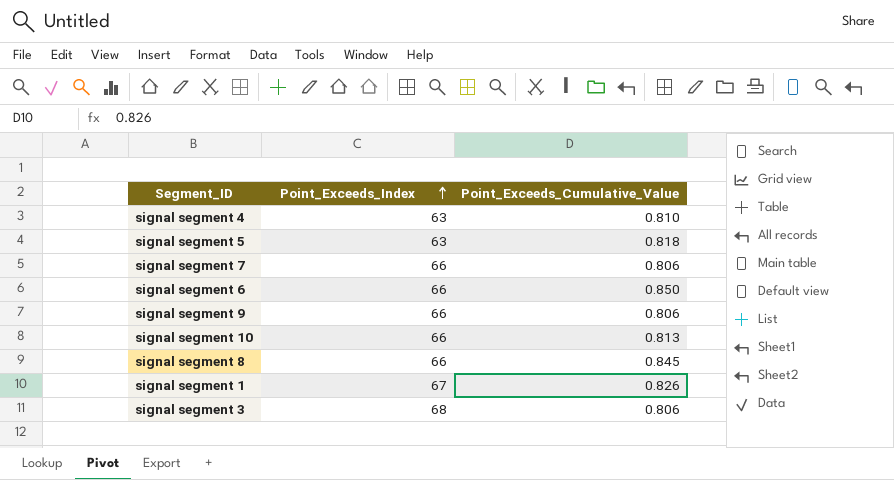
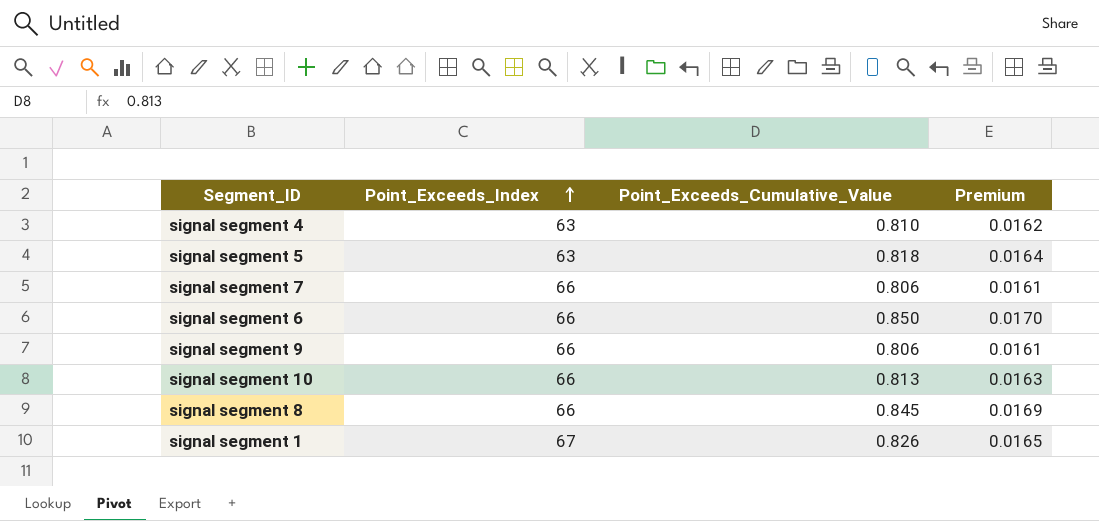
column Premium | formula: none -> [Point_Exceeds_Cumulative_Value] * 0.02
row signal segment 3: 68 | 0.806 -> none

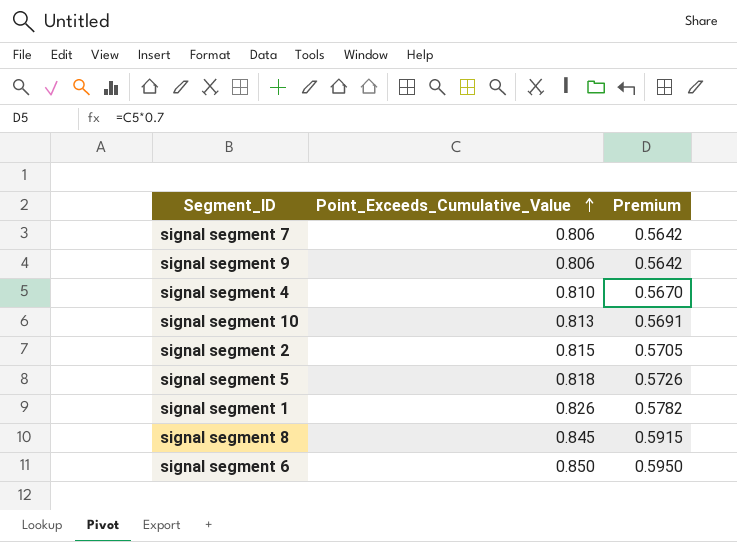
row order: Point_Exceeds_Index ascending -> Point_Exceeds_Cumulative_Value ascending
column Point_Exceeds_Index | position: 2 -> none
column Premium | formula: [Point_Exceeds_Cumulative_Value] * 0.02 -> [Point_Exceeds_Cumulative_Value] * 0.7
row signal segment 2: none -> 0.815 | 0.5705

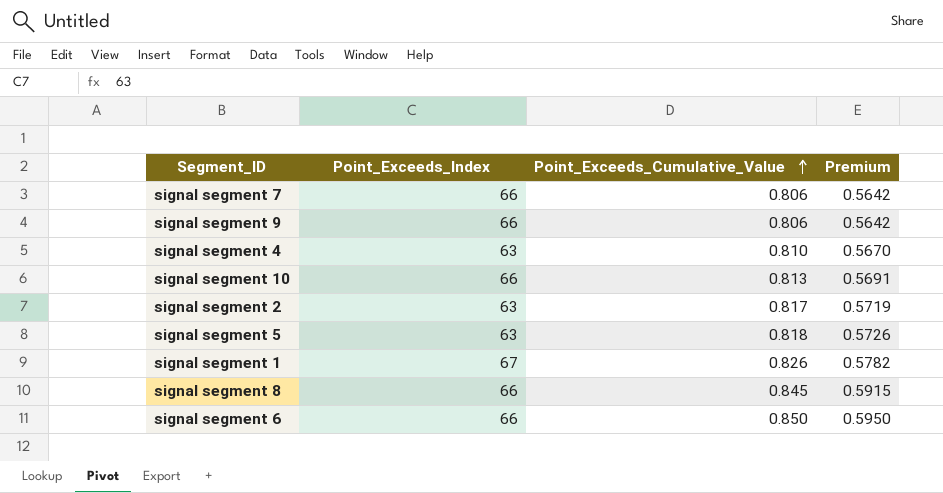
column Point_Exceeds_Index | position: none -> 2
signal segment 2 | Point_Exceeds_Cumulative_Value: 0.815 -> 0.817
signal segment 2 | Premium: 0.5705 -> 0.5719

